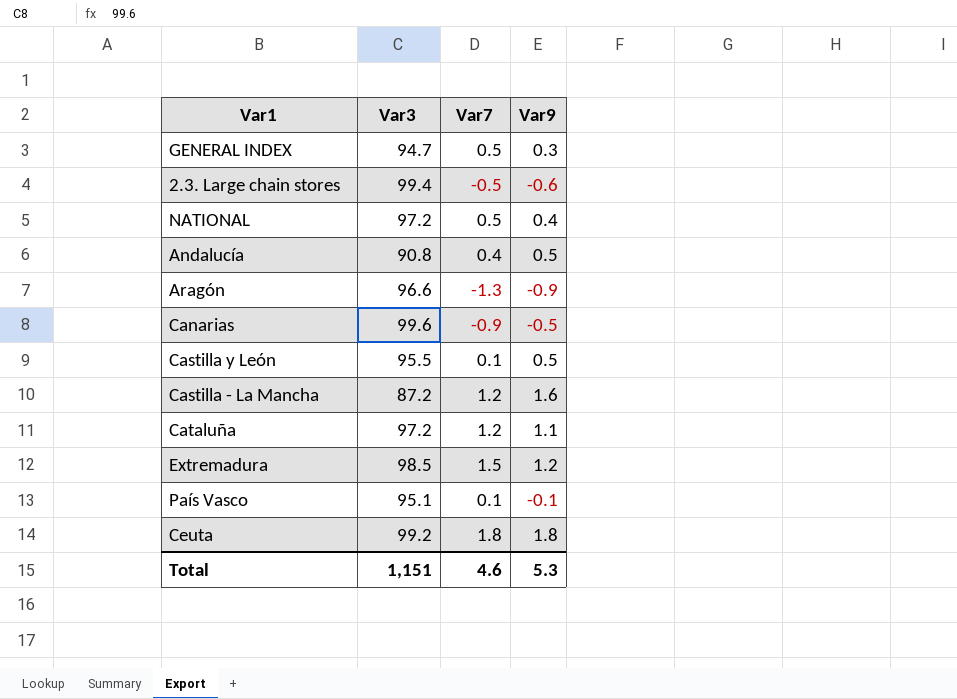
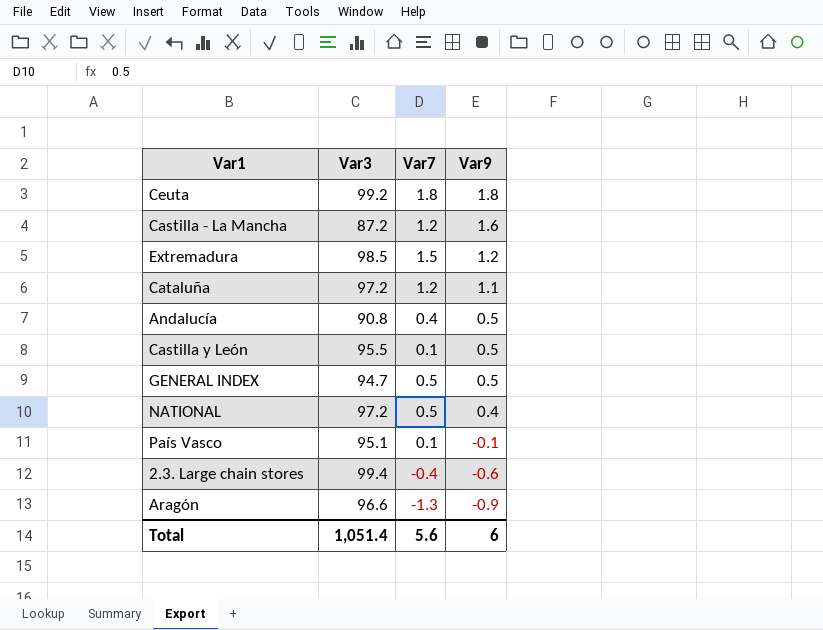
row order: none -> Var9 descending
row Canarias: 99.6 | -0.9 | -0.5 -> none
GENERAL INDEX | Var9: 0.3 -> 0.5
2.3. Large chain stores | Var7: -0.5 -> -0.4
Total | Var3: 1,151 -> 1,051.4
Total | Var7: 4.6 -> 5.6
Total | Var9: 5.3 -> 6

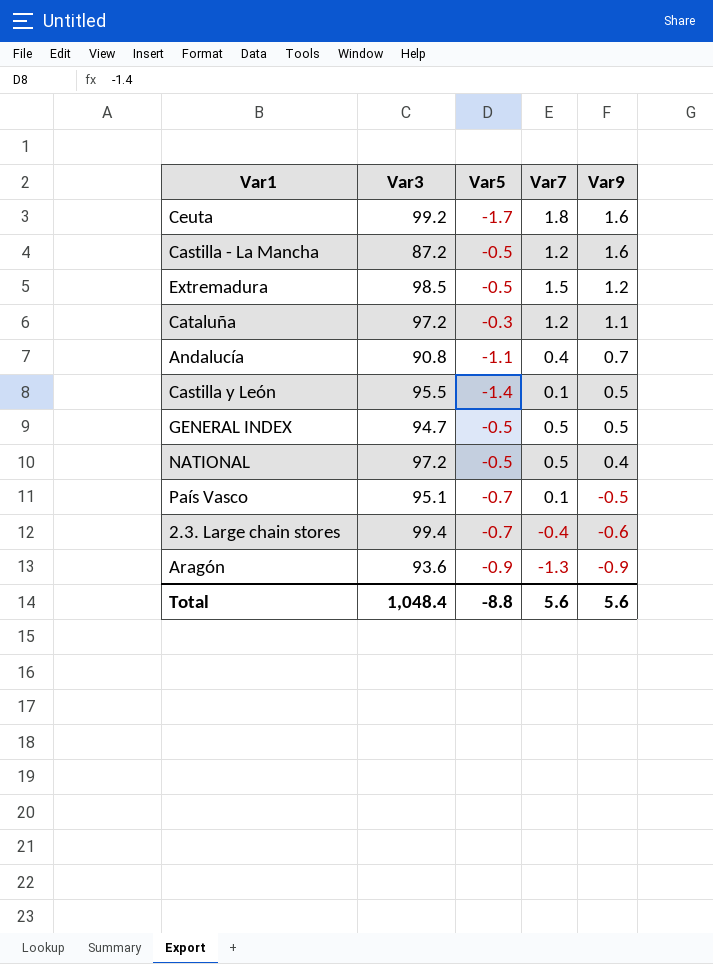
column Var5 | position: none -> 3
Ceuta | Var9: 1.8 -> 1.6
Andalucía | Var9: 0.5 -> 0.7
País Vasco | Var9: -0.1 -> -0.5
Aragón | Var3: 96.6 -> 93.6
Total | Var3: 1,051.4 -> 1,048.4
Total | Var9: 6 -> 5.6

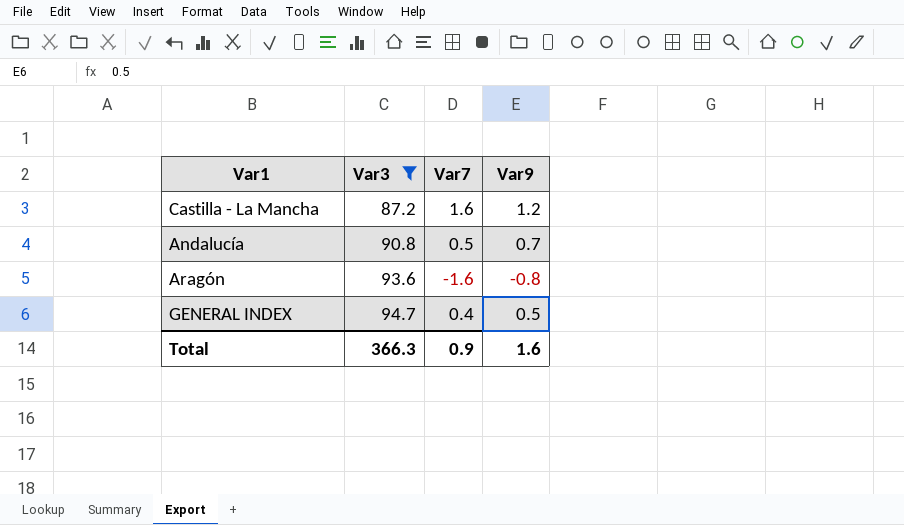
filter: none -> Var3 <= 94.7
row order: Var9 descending -> Var3 ascending
column Var5 | position: 3 -> none
Castilla - La Mancha | Var7: 1.2 -> 1.6
Castilla - La Mancha | Var9: 1.6 -> 1.2
Andalucía | Var7: 0.4 -> 0.5
Aragón | Var7: -1.3 -> -1.6
Aragón | Var9: -0.9 -> -0.8
GENERAL INDEX | Var7: 0.5 -> 0.4
Total | Var3: 1,048.4 -> 366.3
Total | Var7: 5.6 -> 0.9
Total | Var9: 5.6 -> 1.6

